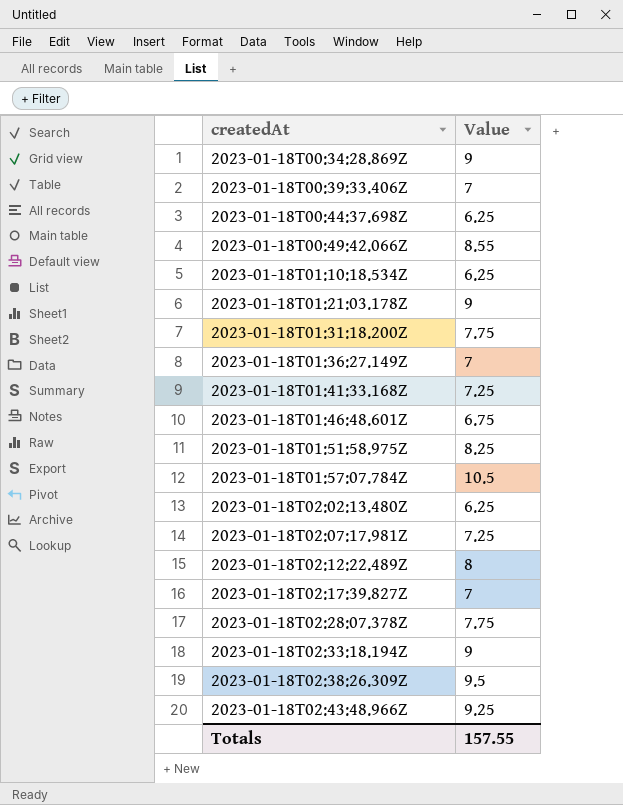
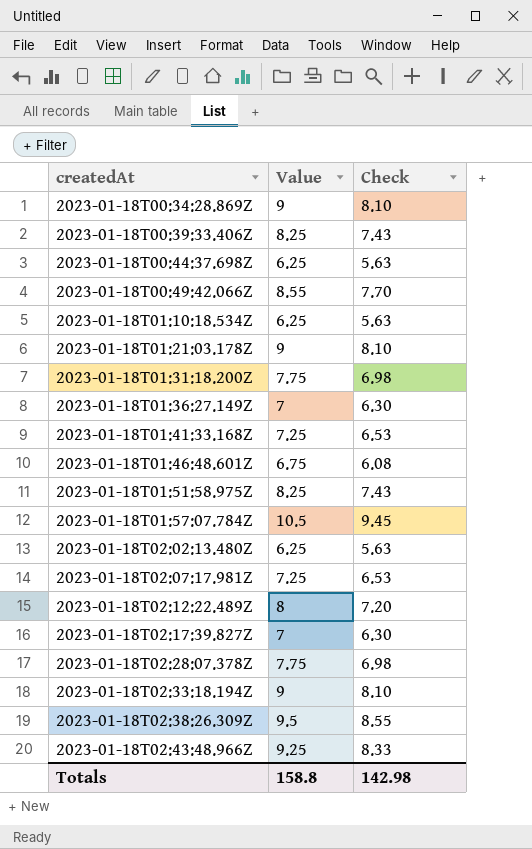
column Check | formula: none -> [Value] * 0.9
2023-01-18T00:39:33.406Z | Value: 7 -> 8.25
Totals | Value: 157.55 -> 158.8

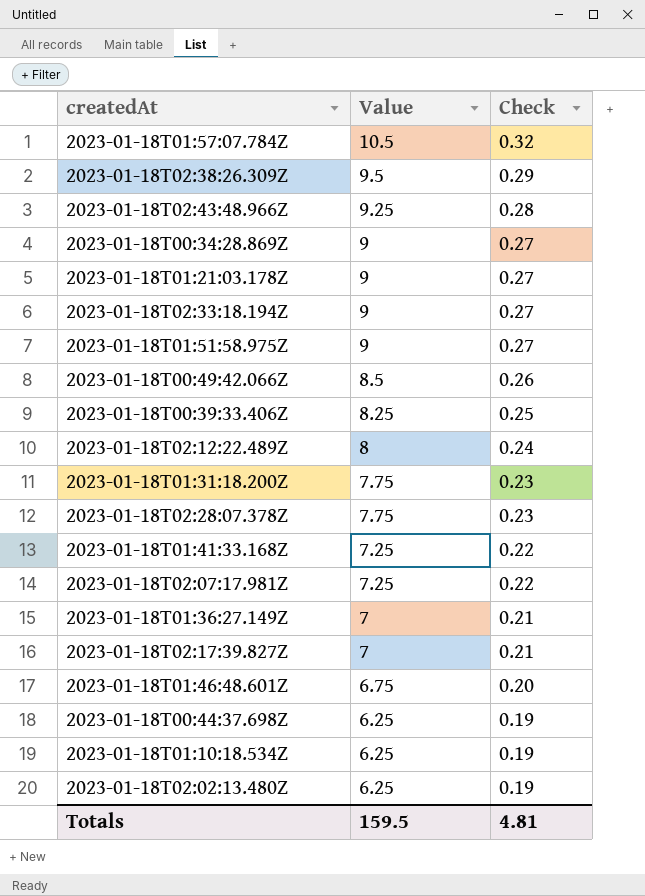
row order: createdAt ascending -> Value descending
column Check | formula: [Value] * 0.9 -> [Value] * 0.03
2023-01-18T01:51:58.975Z | Value: 8.25 -> 9
2023-01-18T00:49:42.066Z | Value: 8.55 -> 8.5
Totals | Value: 158.8 -> 159.5
Totals | Check: 142.98 -> 4.81

